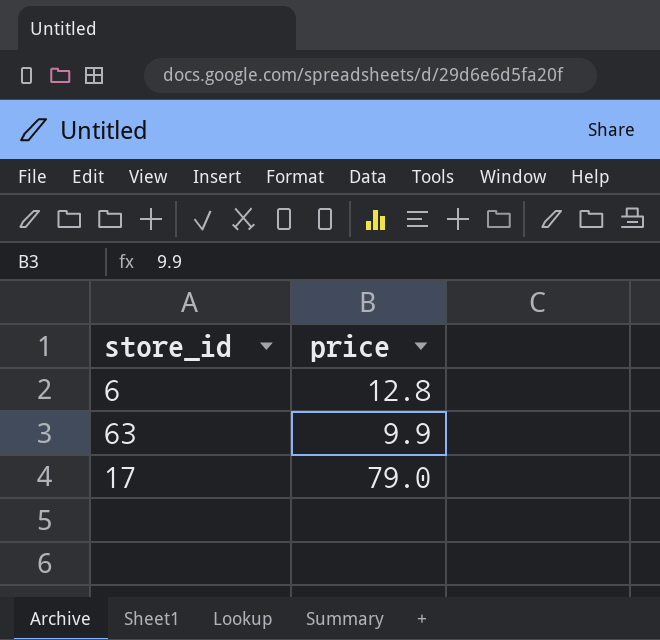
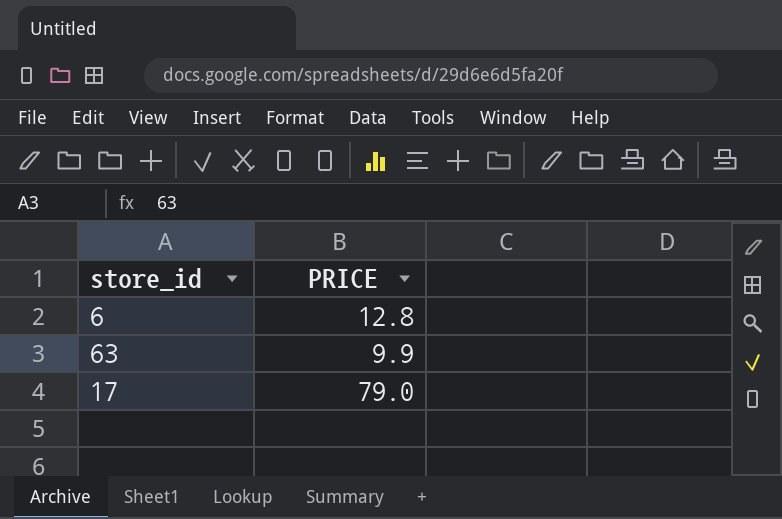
column name: price -> PRICE

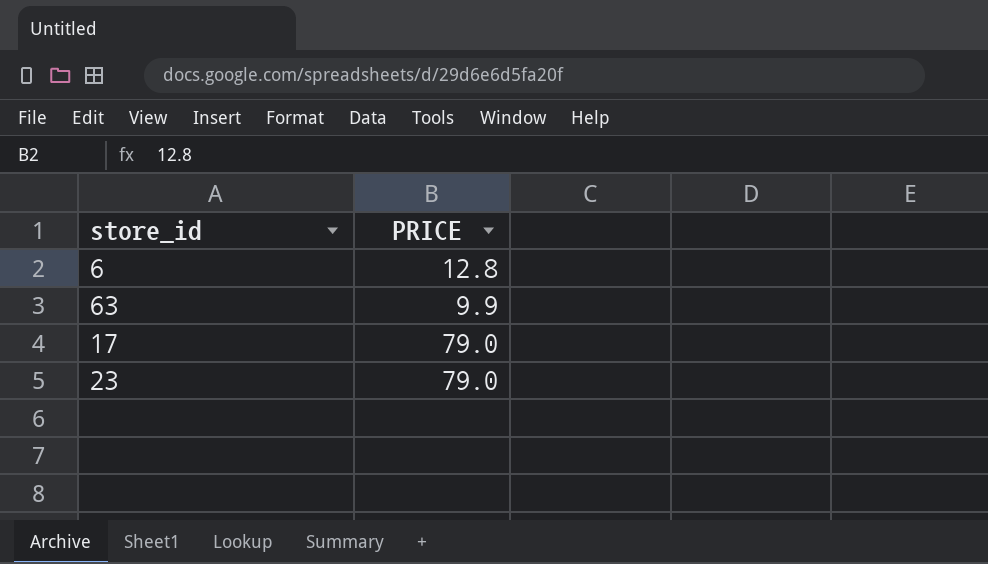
row 23: none -> 79.0

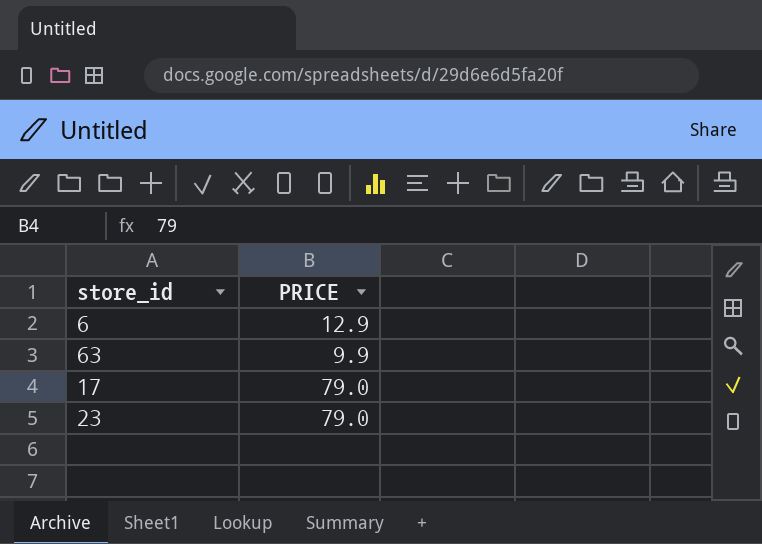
6 | PRICE: 12.8 -> 12.9

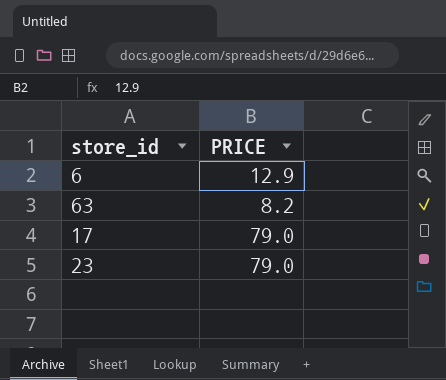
63 | PRICE: 9.9 -> 8.2

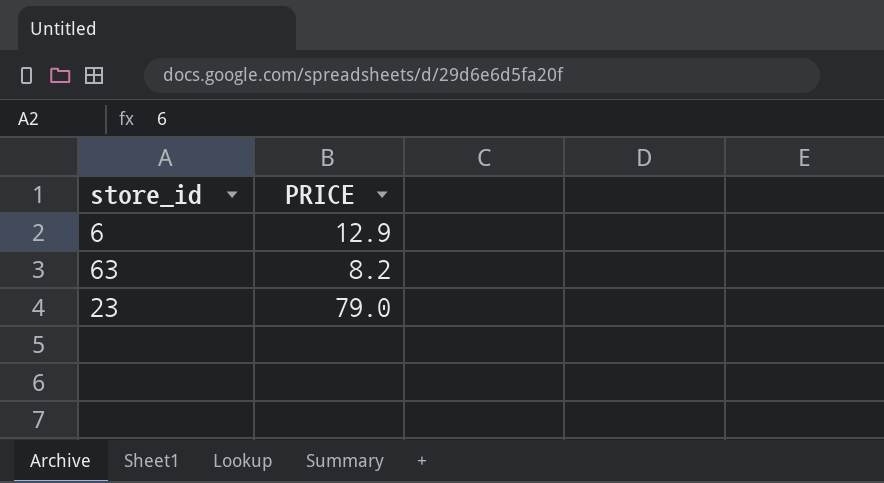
row 17: 79.0 -> none

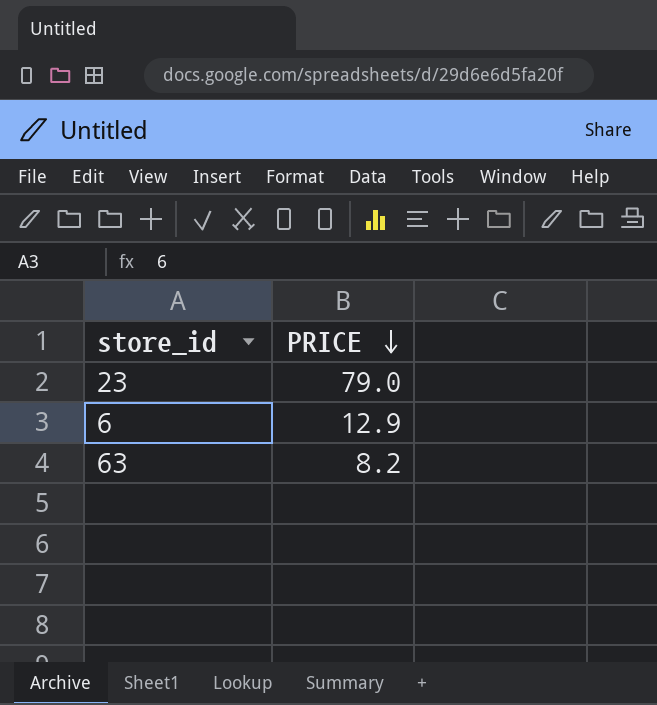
row order: none -> PRICE descending

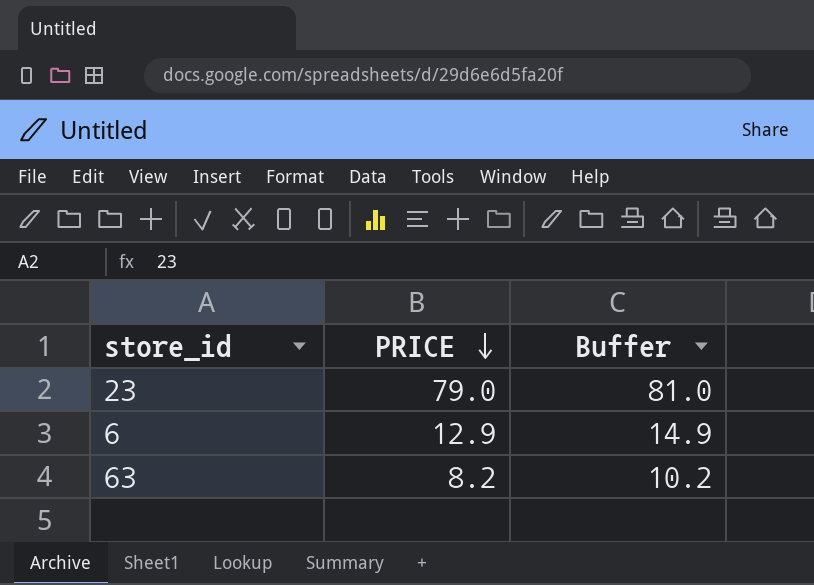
column Buffer | formula: none -> [PRICE] + 2

